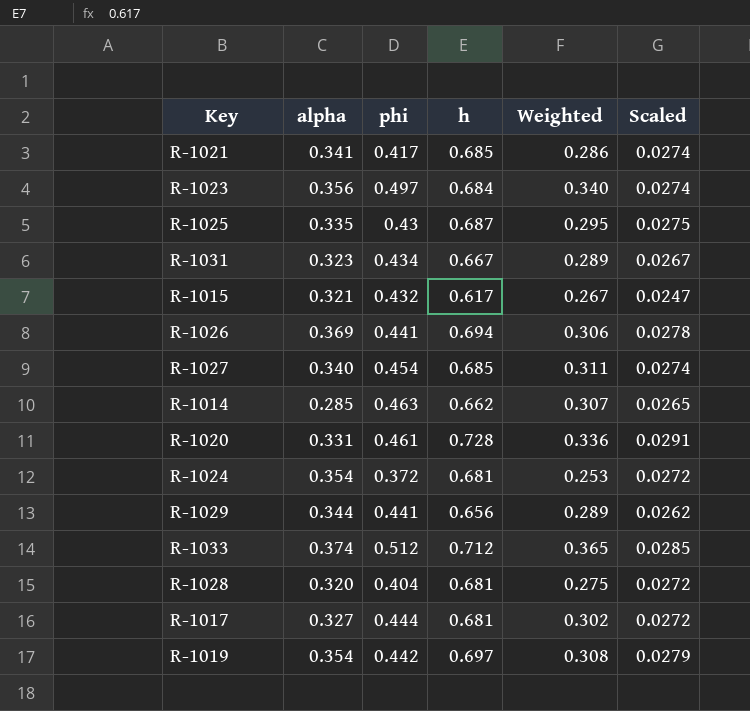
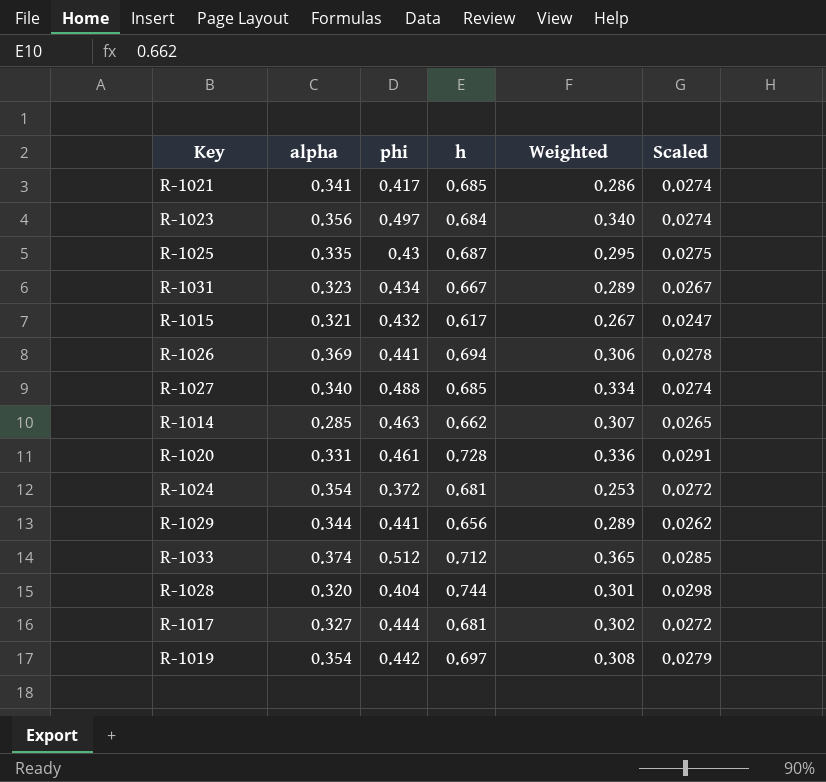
R-1027 | phi: 0.454 -> 0.488
R-1027 | Weighted: 0.311 -> 0.334
R-1028 | h: 0.681 -> 0.744
R-1028 | Weighted: 0.275 -> 0.301
R-1028 | Scaled: 0.0272 -> 0.0298

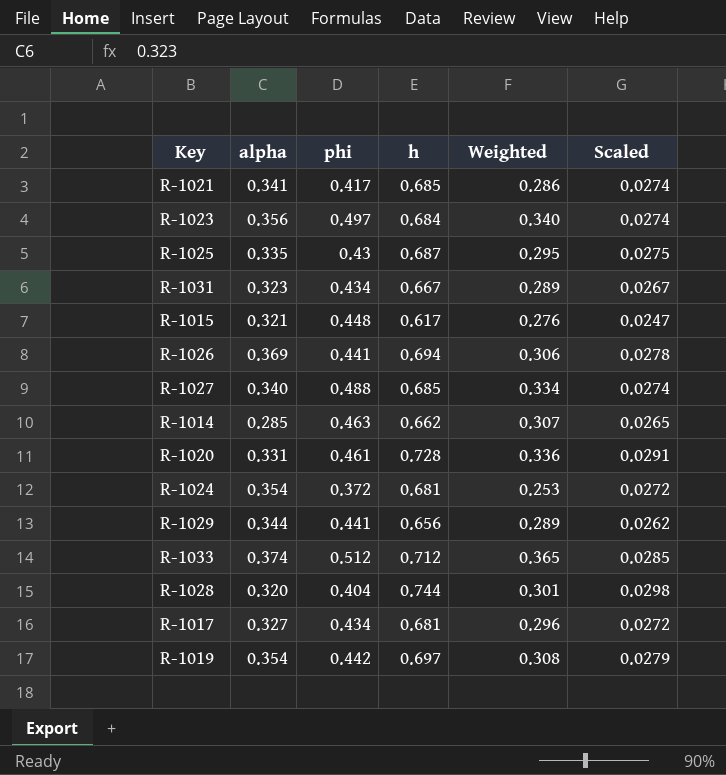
R-1015 | phi: 0.432 -> 0.448
R-1015 | Weighted: 0.267 -> 0.276
R-1017 | phi: 0.444 -> 0.434
R-1017 | Weighted: 0.302 -> 0.296

